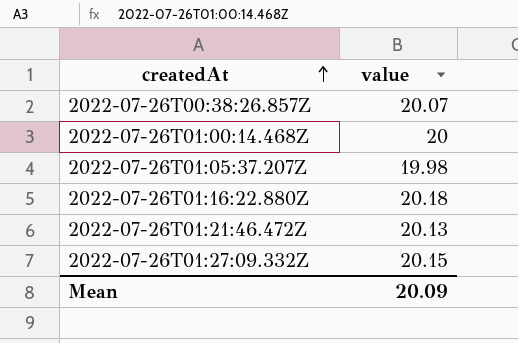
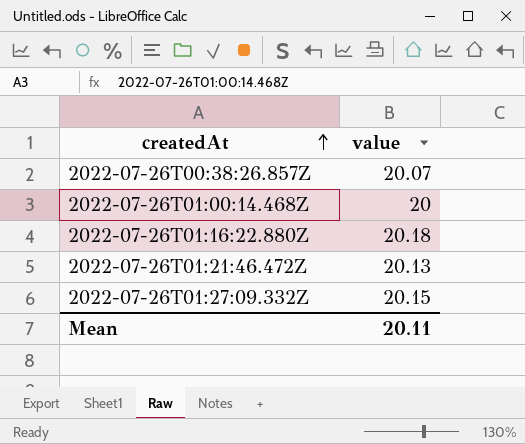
row 2022-07-26T01:05:37.207Z: 19.98 -> none
Mean | value: 20.09 -> 20.11

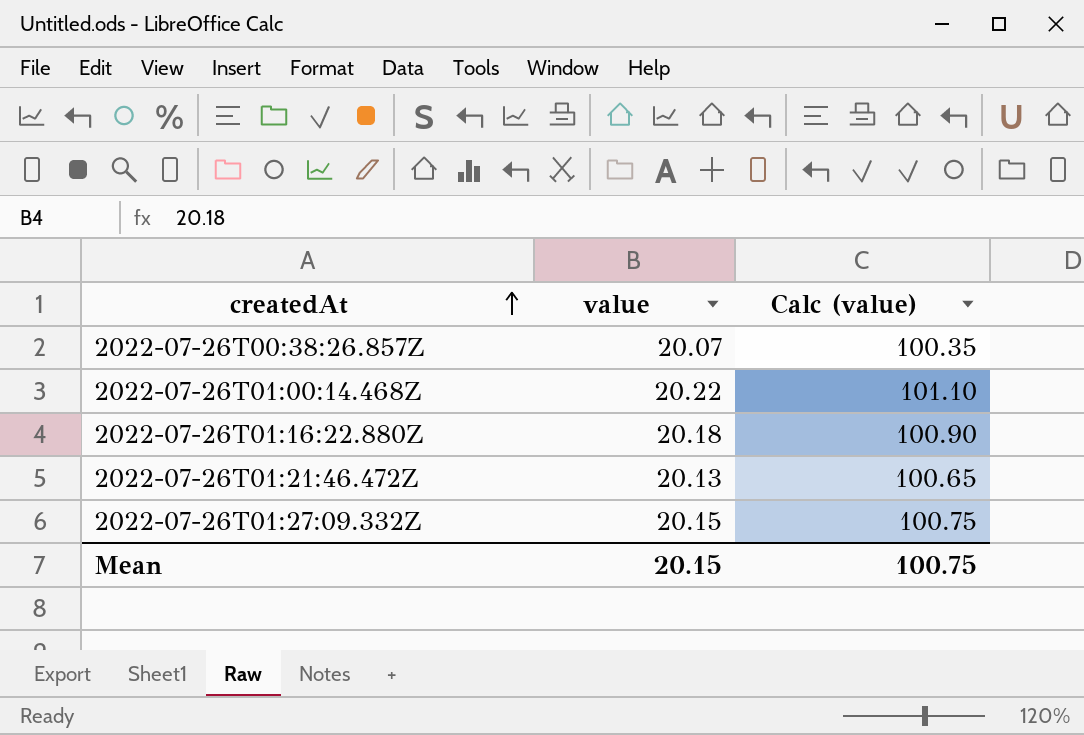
column Calc (value) | formula: none -> [value] * 5
2022-07-26T01:00:14.468Z | value: 20 -> 20.22
Mean | value: 20.11 -> 20.15

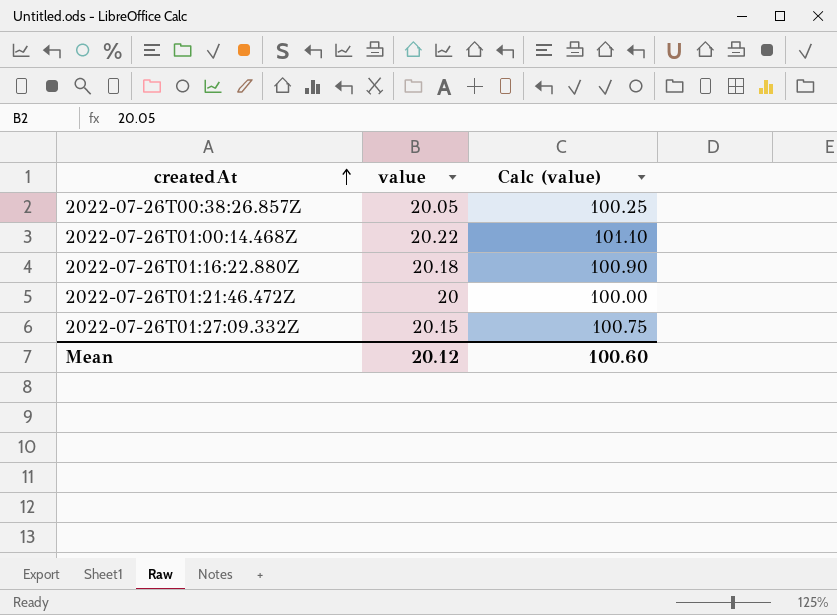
2022-07-26T00:38:26.857Z | value: 20.07 -> 20.05
2022-07-26T00:38:26.857Z | Calc (value): 100.35 -> 100.25
2022-07-26T01:21:46.472Z | value: 20.13 -> 20
2022-07-26T01:21:46.472Z | Calc (value): 100.65 -> 100.00
Mean | value: 20.15 -> 20.12
Mean | Calc (value): 100.75 -> 100.60

